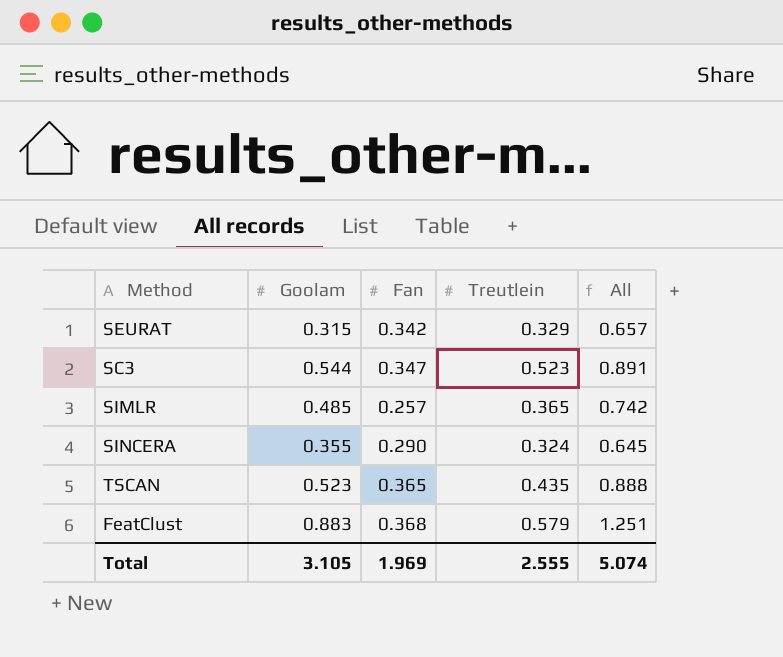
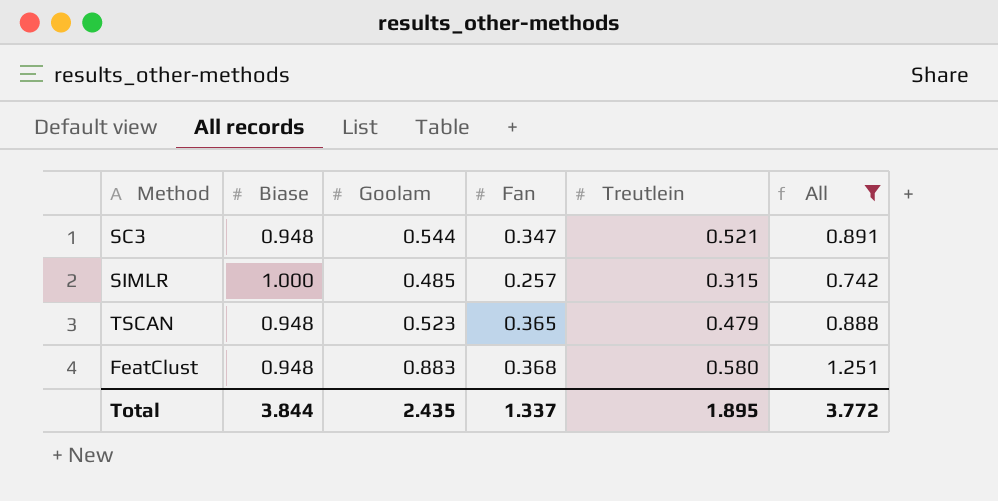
filter: none -> All >= 0.742
column Biase | position: none -> 2
SC3 | Treutlein: 0.523 -> 0.521
SIMLR | Treutlein: 0.365 -> 0.315
TSCAN | Treutlein: 0.435 -> 0.479
FeatClust | Treutlein: 0.579 -> 0.580
Total | Goolam: 3.105 -> 2.435
Total | Fan: 1.969 -> 1.337
Total | Treutlein: 2.555 -> 1.895
Total | All: 5.074 -> 3.772

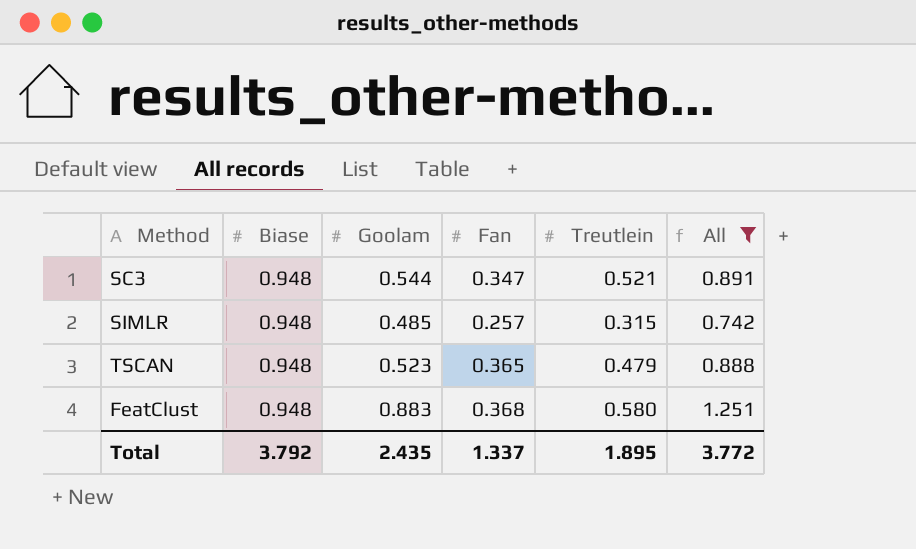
SIMLR | Biase: 1.000 -> 0.948
Total | Biase: 3.844 -> 3.792

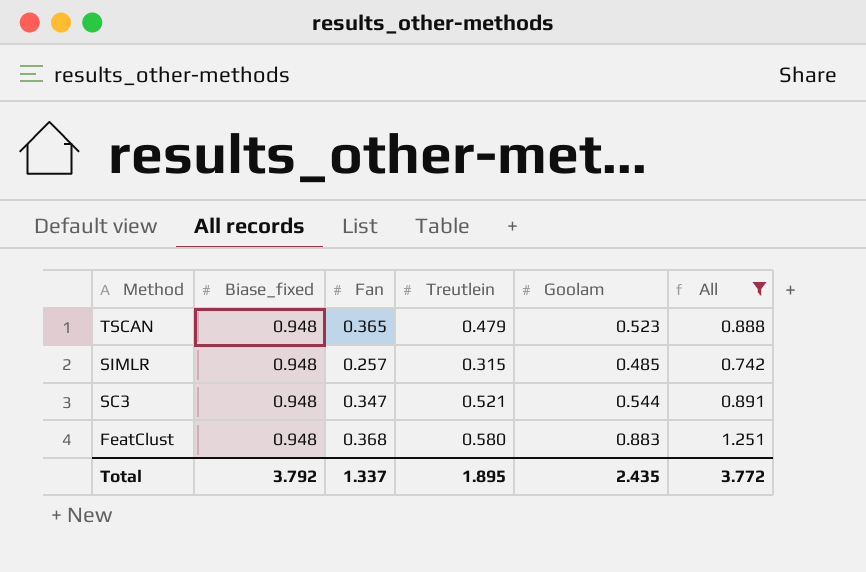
row order: none -> Method descending
column name: Biase -> Biase_fixed
column Goolam | position: 3 -> 5

